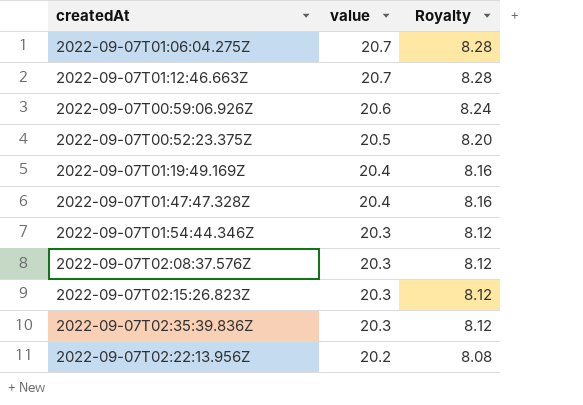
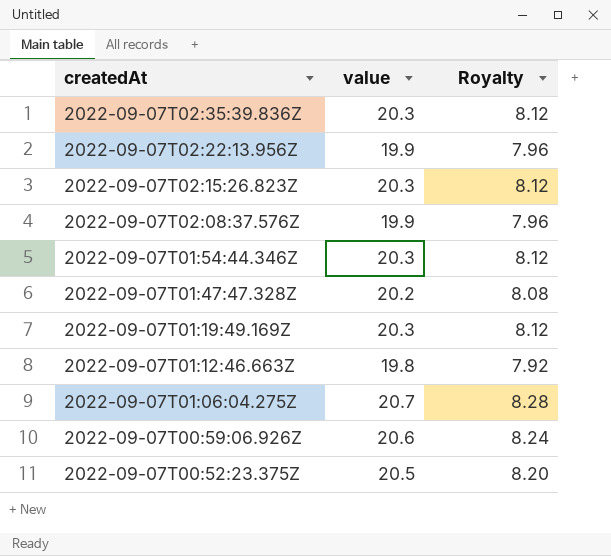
row order: value descending -> createdAt descending
2022-09-07T02:22:13.956Z | value: 20.2 -> 19.9
2022-09-07T02:22:13.956Z | Royalty: 8.08 -> 7.96
2022-09-07T02:08:37.576Z | value: 20.3 -> 19.9
2022-09-07T02:08:37.576Z | Royalty: 8.12 -> 7.96
2022-09-07T01:47:47.328Z | value: 20.4 -> 20.2
2022-09-07T01:47:47.328Z | Royalty: 8.16 -> 8.08
2022-09-07T01:19:49.169Z | value: 20.4 -> 20.3
2022-09-07T01:19:49.169Z | Royalty: 8.16 -> 8.12
2022-09-07T01:12:46.663Z | value: 20.7 -> 19.8
2022-09-07T01:12:46.663Z | Royalty: 8.28 -> 7.92

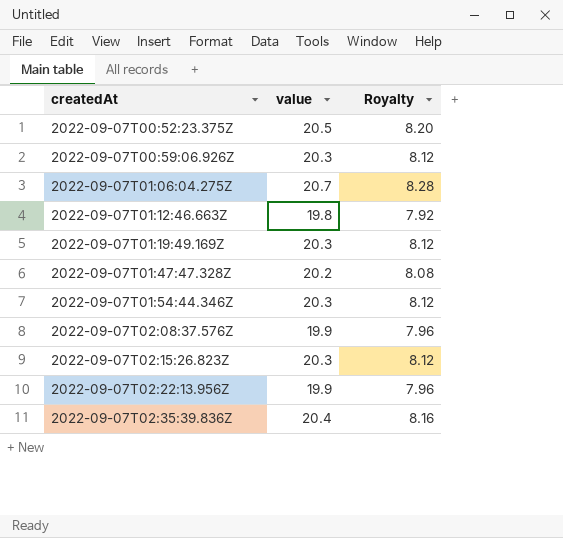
row order: createdAt descending -> createdAt ascending
2022-09-07T00:59:06.926Z | value: 20.6 -> 20.3
2022-09-07T00:59:06.926Z | Royalty: 8.24 -> 8.12
2022-09-07T02:35:39.836Z | value: 20.3 -> 20.4
2022-09-07T02:35:39.836Z | Royalty: 8.12 -> 8.16

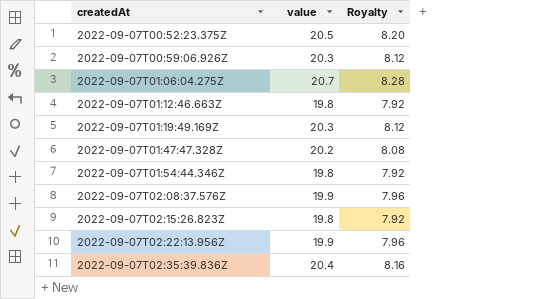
2022-09-07T01:54:44.346Z | value: 20.3 -> 19.8
2022-09-07T01:54:44.346Z | Royalty: 8.12 -> 7.92
2022-09-07T02:15:26.823Z | value: 20.3 -> 19.8
2022-09-07T02:15:26.823Z | Royalty: 8.12 -> 7.92

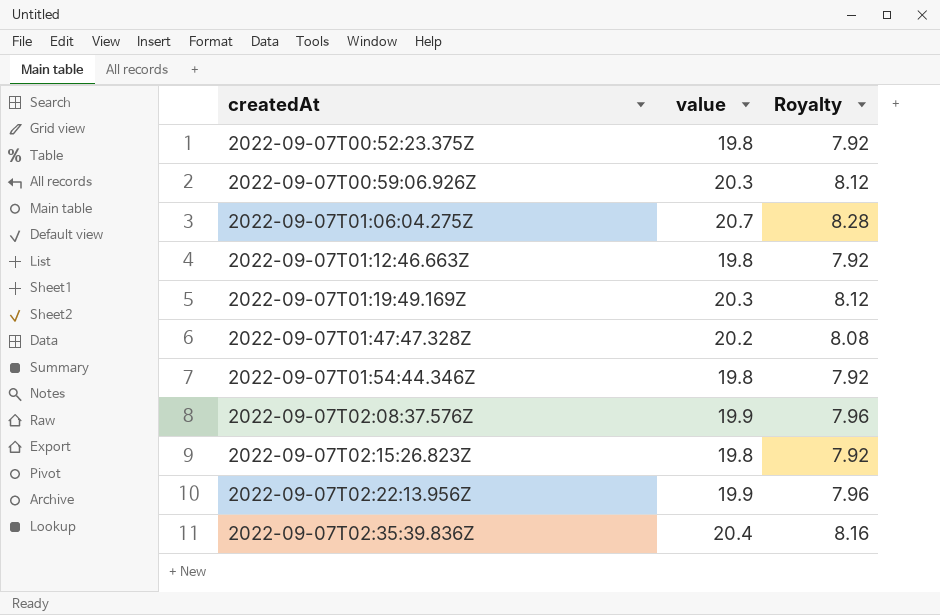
2022-09-07T00:52:23.375Z | value: 20.5 -> 19.8
2022-09-07T00:52:23.375Z | Royalty: 8.20 -> 7.92

